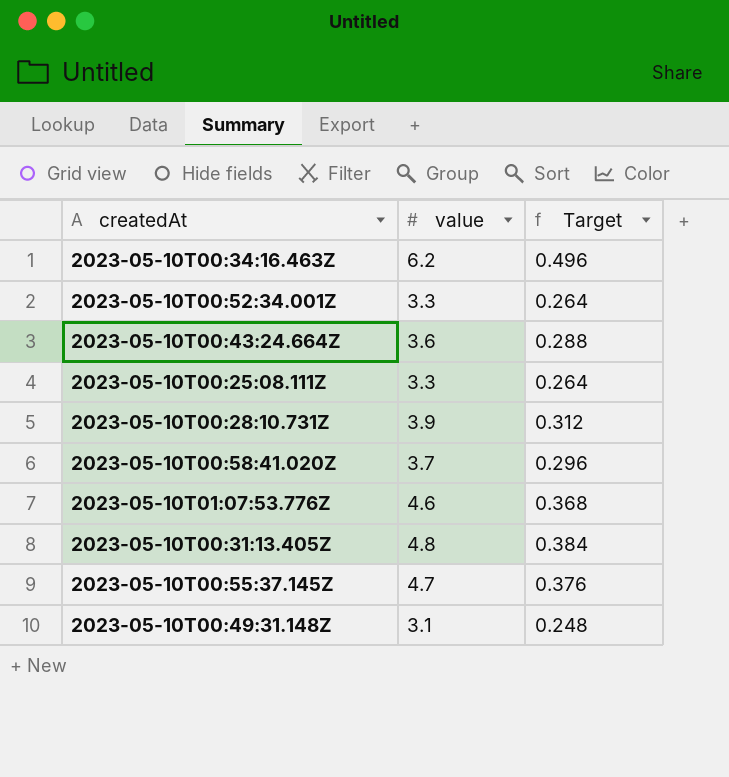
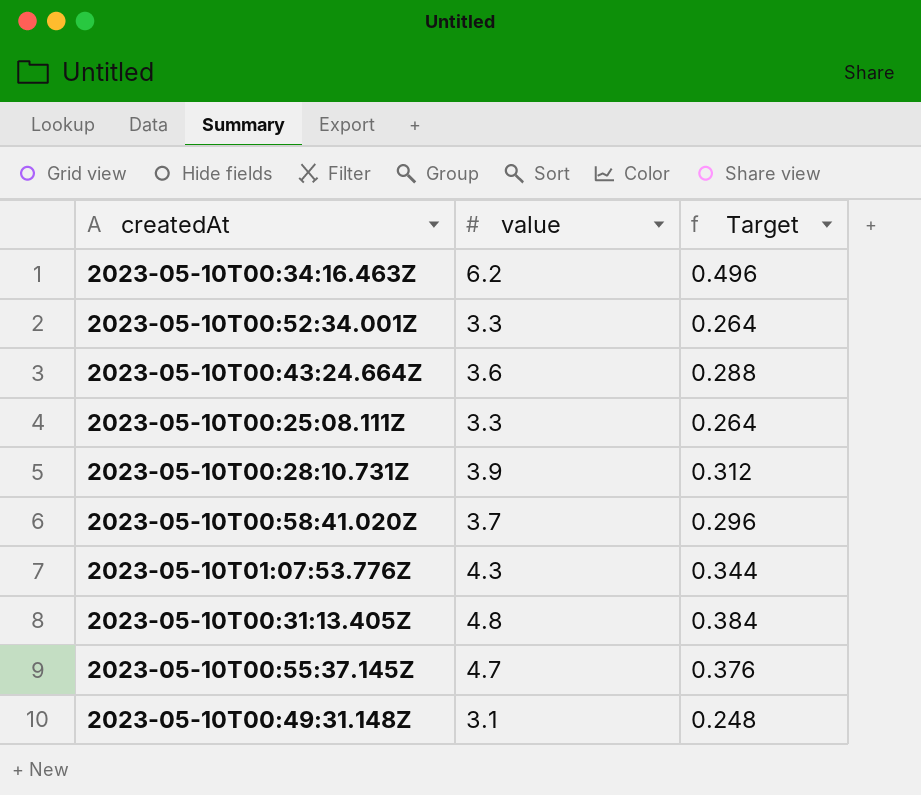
2023-05-10T01:07:53.776Z | value: 4.6 -> 4.3
2023-05-10T01:07:53.776Z | Target: 0.368 -> 0.344

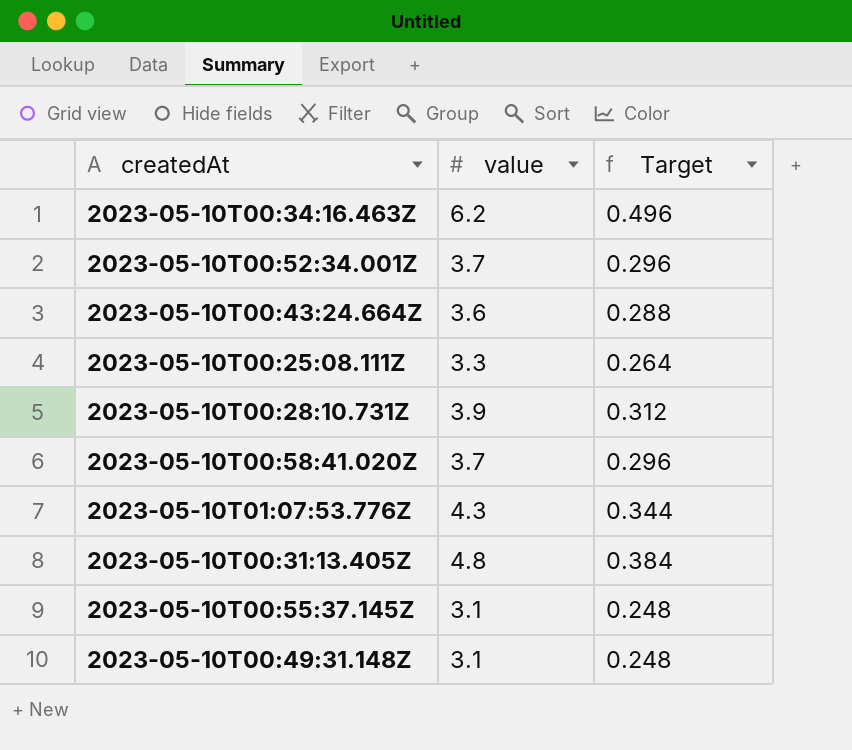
2023-05-10T00:52:34.001Z | value: 3.3 -> 3.7
2023-05-10T00:52:34.001Z | Target: 0.264 -> 0.296
2023-05-10T00:55:37.145Z | value: 4.7 -> 3.1
2023-05-10T00:55:37.145Z | Target: 0.376 -> 0.248

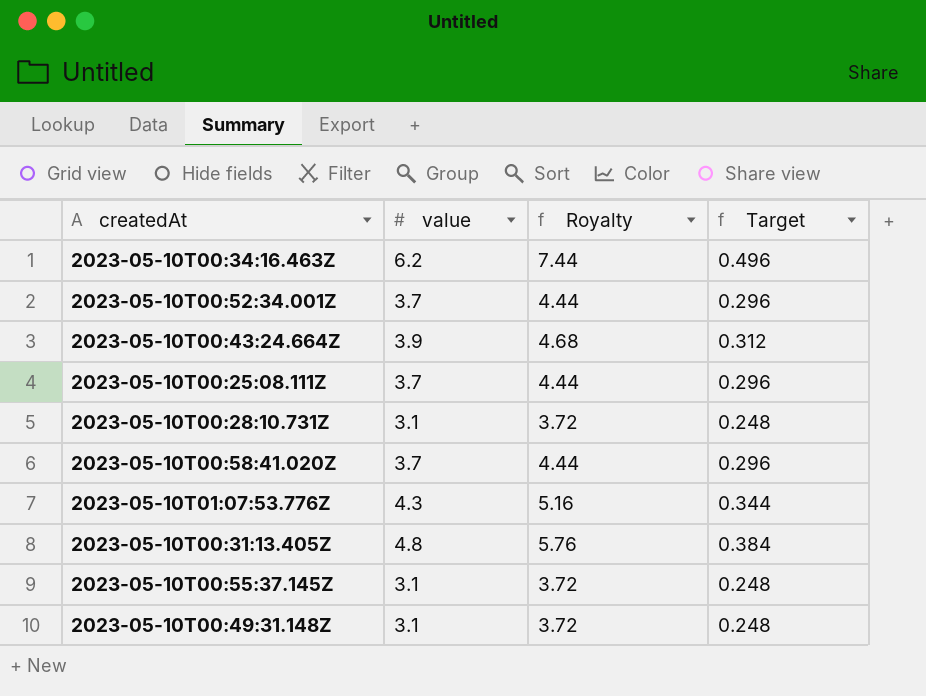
column Royalty | formula: none -> [value] * 1.2
2023-05-10T00:43:24.664Z | value: 3.6 -> 3.9
2023-05-10T00:43:24.664Z | Target: 0.288 -> 0.312
2023-05-10T00:25:08.111Z | value: 3.3 -> 3.7
2023-05-10T00:25:08.111Z | Target: 0.264 -> 0.296
2023-05-10T00:28:10.731Z | value: 3.9 -> 3.1
2023-05-10T00:28:10.731Z | Target: 0.312 -> 0.248

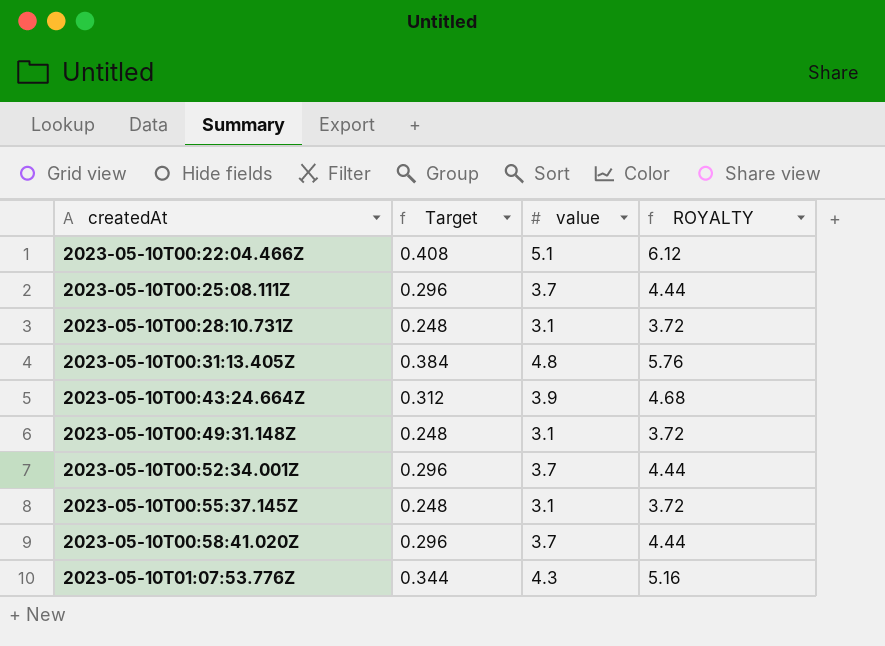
row order: none -> createdAt ascending
column Target | position: 4 -> 2
column name: Royalty -> ROYALTY
row 2023-05-10T00:34:16.463Z: 6.2 | 7.44 | 0.496 -> none
row 2023-05-10T00:22:04.466Z: none -> 0.408 | 5.1 | 6.12

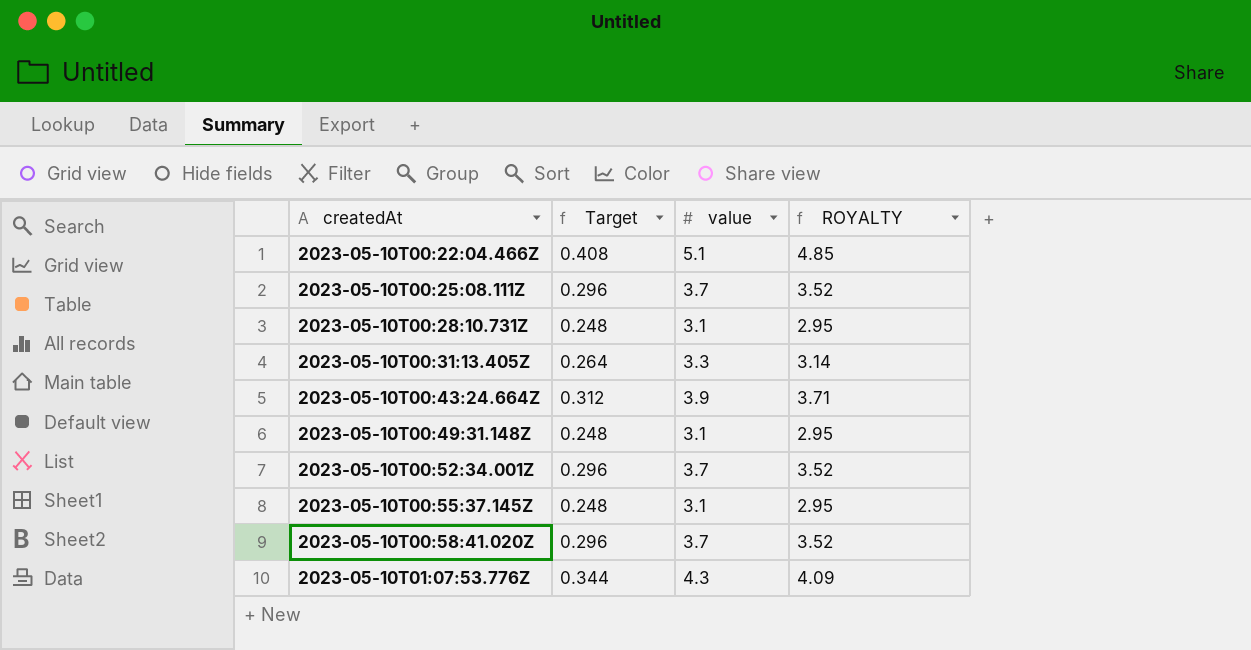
column ROYALTY | formula: [value] * 1.2 -> [value] * 0.95
2023-05-10T00:31:13.405Z | Target: 0.384 -> 0.264
2023-05-10T00:31:13.405Z | value: 4.8 -> 3.3

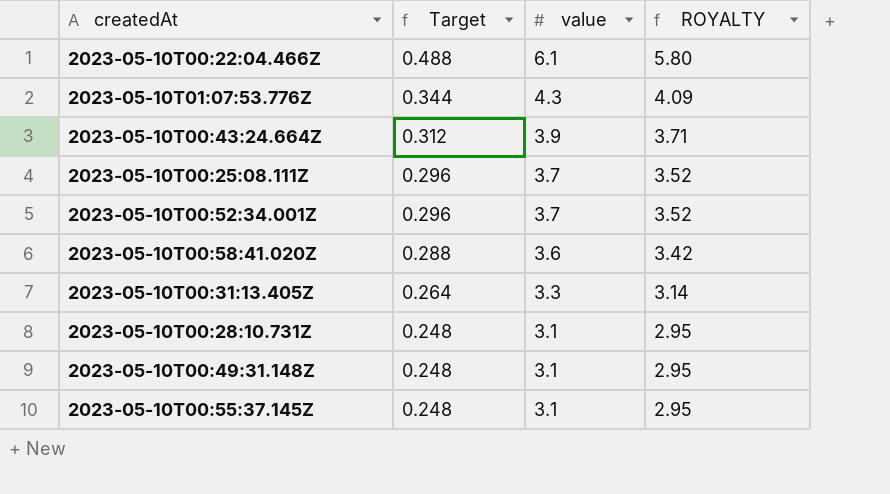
row order: createdAt ascending -> Target descending
2023-05-10T00:22:04.466Z | Target: 0.408 -> 0.488
2023-05-10T00:22:04.466Z | value: 5.1 -> 6.1
2023-05-10T00:22:04.466Z | ROYALTY: 4.85 -> 5.80
2023-05-10T00:58:41.020Z | Target: 0.296 -> 0.288
2023-05-10T00:58:41.020Z | value: 3.7 -> 3.6
2023-05-10T00:58:41.020Z | ROYALTY: 3.52 -> 3.42

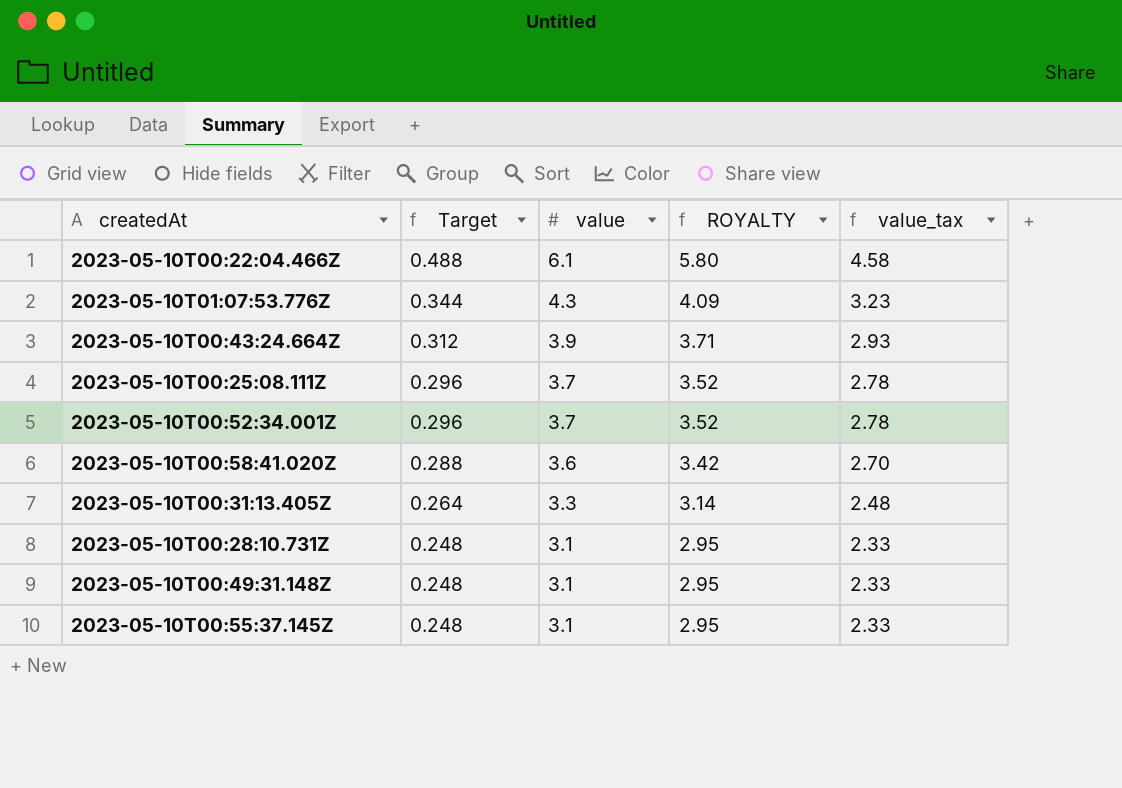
column value_tax | formula: none -> [value] * 0.75

